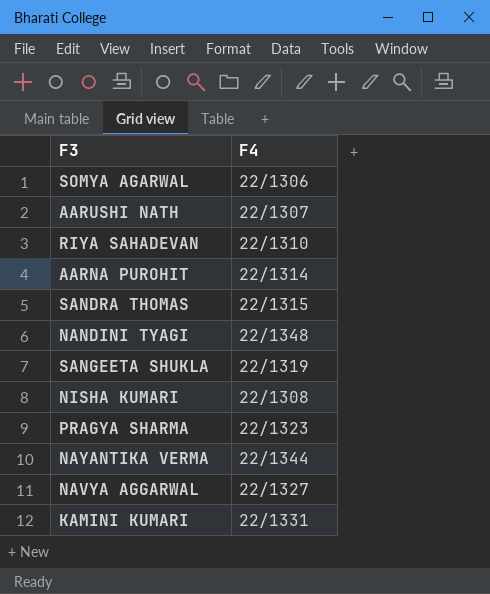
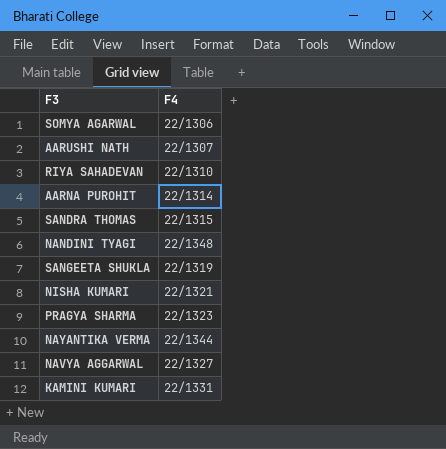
NISHA KUMARI | F4: 22/1308 -> 22/1321

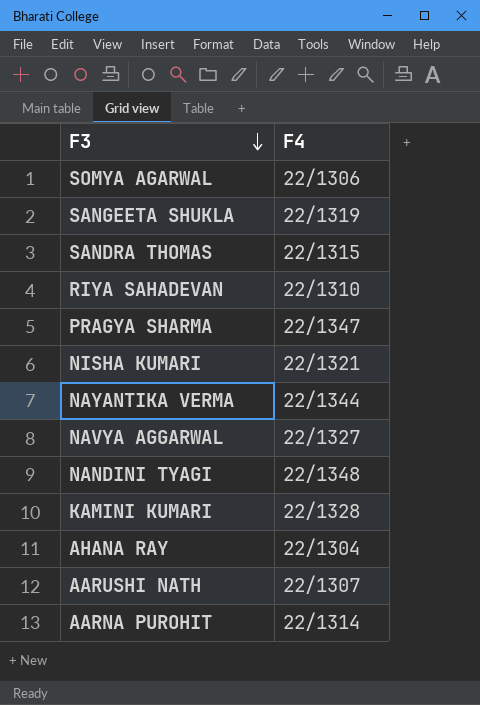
row order: none -> F3 descending
PRAGYA SHARMA | F4: 22/1323 -> 22/1347
KAMINI KUMARI | F4: 22/1331 -> 22/1328
row AHANA RAY: none -> 22/1304

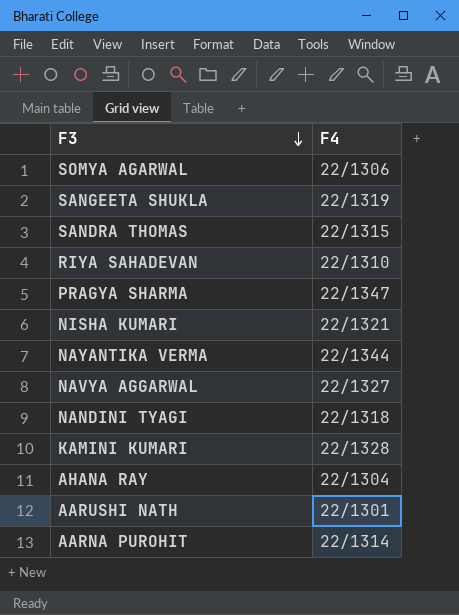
NANDINI TYAGI | F4: 22/1348 -> 22/1318
AARUSHI NATH | F4: 22/1307 -> 22/1301

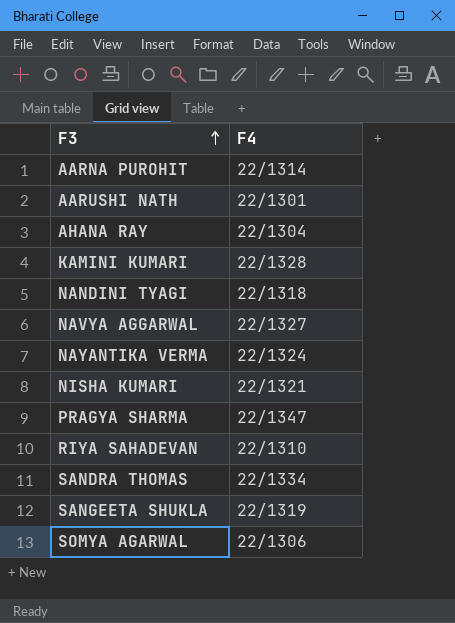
row order: F3 descending -> F3 ascending
NAYANTIKA VERMA | F4: 22/1344 -> 22/1324
SANDRA THOMAS | F4: 22/1315 -> 22/1334

